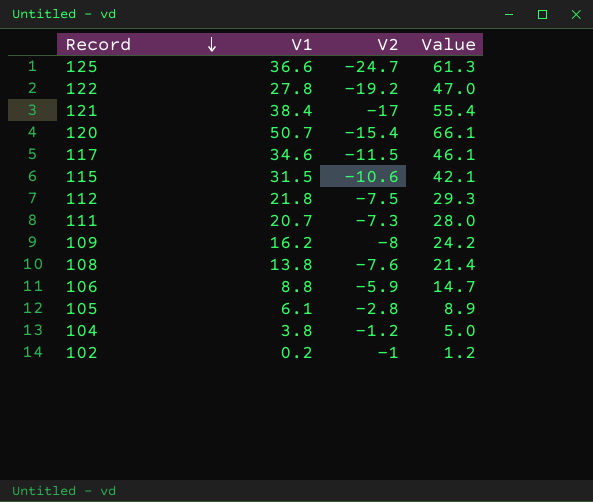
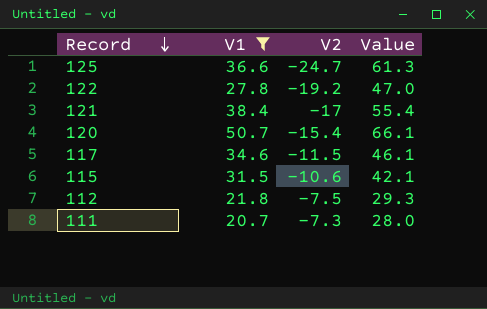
filter: none -> V1 >= 20.7

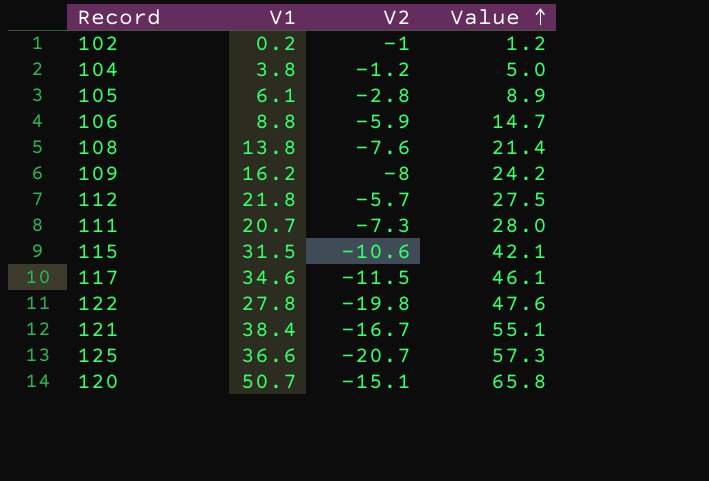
filter: V1 >= 20.7 -> none
row order: Record descending -> Value ascending
112 | V2: -7.5 -> -5.7
112 | Value: 29.3 -> 27.5
122 | V2: -19.2 -> -19.8
122 | Value: 47.0 -> 47.6
121 | V2: -17 -> -16.7
121 | Value: 55.4 -> 55.1
125 | V2: -24.7 -> -20.7
125 | Value: 61.3 -> 57.3
120 | V2: -15.4 -> -15.1
120 | Value: 66.1 -> 65.8

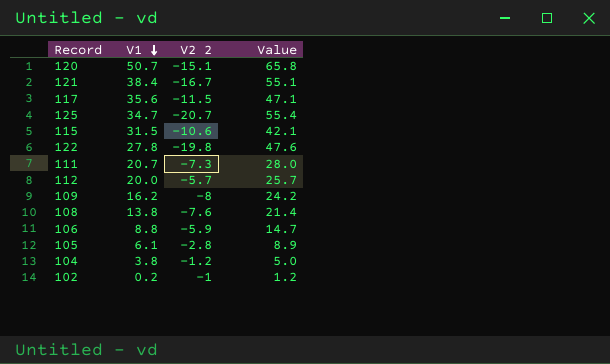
row order: Value ascending -> V1 descending
column name: V2 -> V2 2
117 | V1: 34.6 -> 35.6
117 | Value: 46.1 -> 47.1
125 | V1: 36.6 -> 34.7
125 | Value: 57.3 -> 55.4
112 | V1: 21.8 -> 20.0
112 | Value: 27.5 -> 25.7

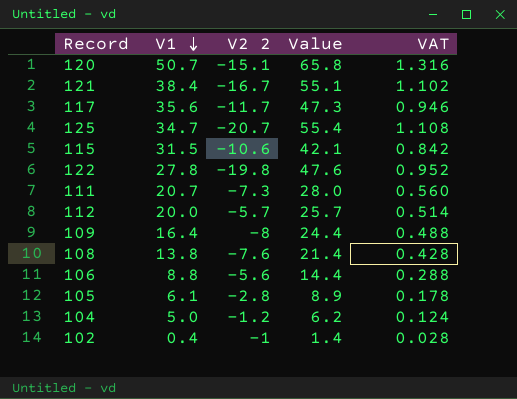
column VAT | formula: none -> [Value] * 0.02
117 | V2 2: -11.5 -> -11.7
117 | Value: 47.1 -> 47.3
109 | V1: 16.2 -> 16.4
109 | Value: 24.2 -> 24.4
106 | V2 2: -5.9 -> -5.6
106 | Value: 14.7 -> 14.4
104 | V1: 3.8 -> 5.0
104 | Value: 5.0 -> 6.2
102 | V1: 0.2 -> 0.4
102 | Value: 1.2 -> 1.4

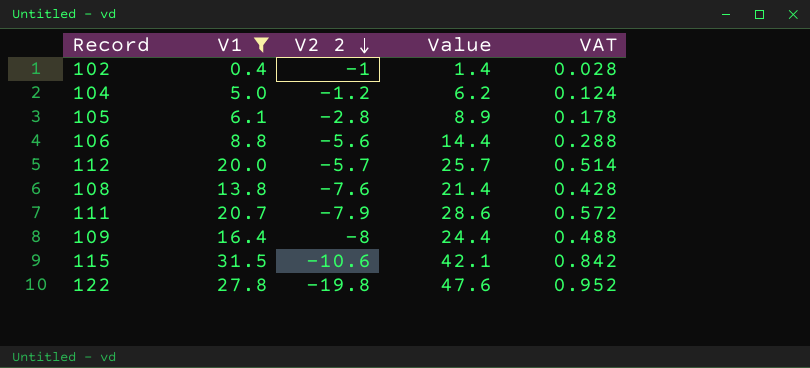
filter: none -> V1 <= 31.5
row order: V1 descending -> V2 2 descending
111 | V2 2: -7.3 -> -7.9
111 | Value: 28.0 -> 28.6
111 | VAT: 0.560 -> 0.572

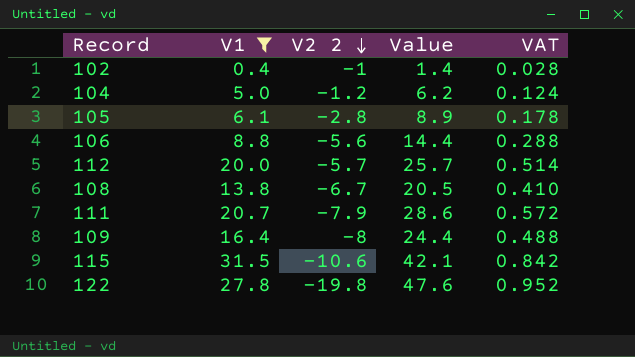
108 | V2 2: -7.6 -> -6.7
108 | Value: 21.4 -> 20.5
108 | VAT: 0.428 -> 0.410

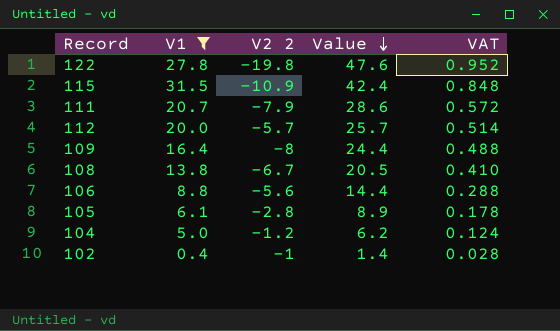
row order: V2 2 descending -> Value descending
115 | V2 2: -10.6 -> -10.9
115 | Value: 42.1 -> 42.4
115 | VAT: 0.842 -> 0.848

